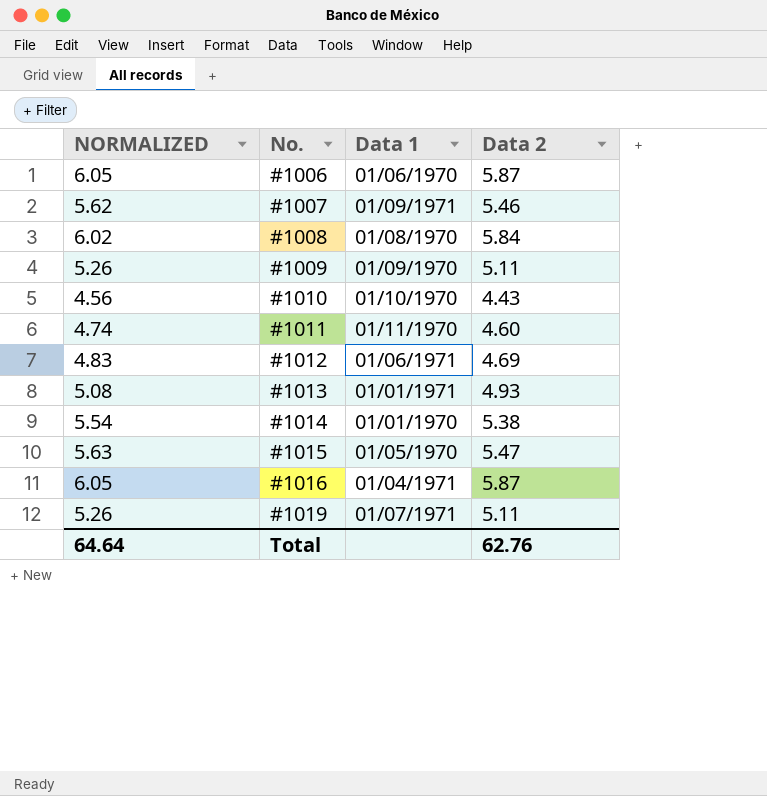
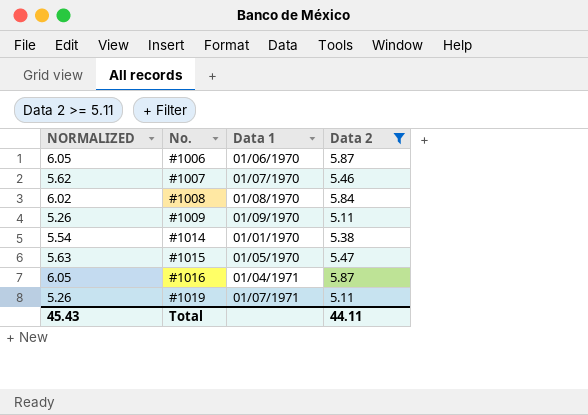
filter: none -> Data 2 >= 5.11
#1007 | Data 1: 01/09/1971 -> 01/07/1970
Total | NORMALIZED: 64.64 -> 45.43
Total | Data 2: 62.76 -> 44.11

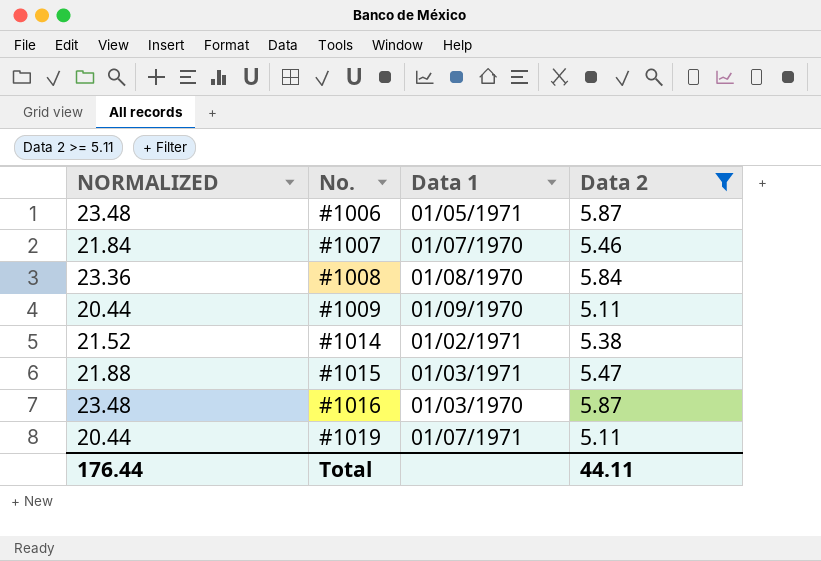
column NORMALIZED | formula: [Data 2] * 1.03 -> [Data 2] * 4
#1006 | Data 1: 01/06/1970 -> 01/05/1971
#1014 | Data 1: 01/01/1970 -> 01/02/1971
#1015 | Data 1: 01/05/1970 -> 01/03/1971
#1016 | Data 1: 01/04/1971 -> 01/03/1970
Total | NORMALIZED: 45.43 -> 176.44

